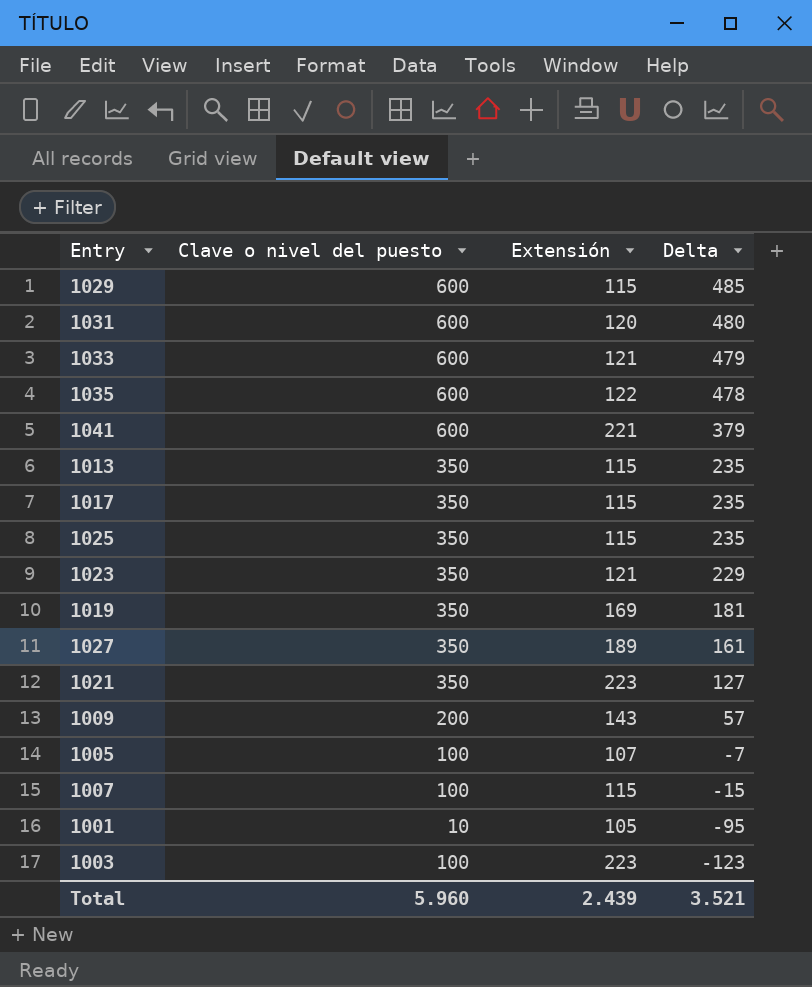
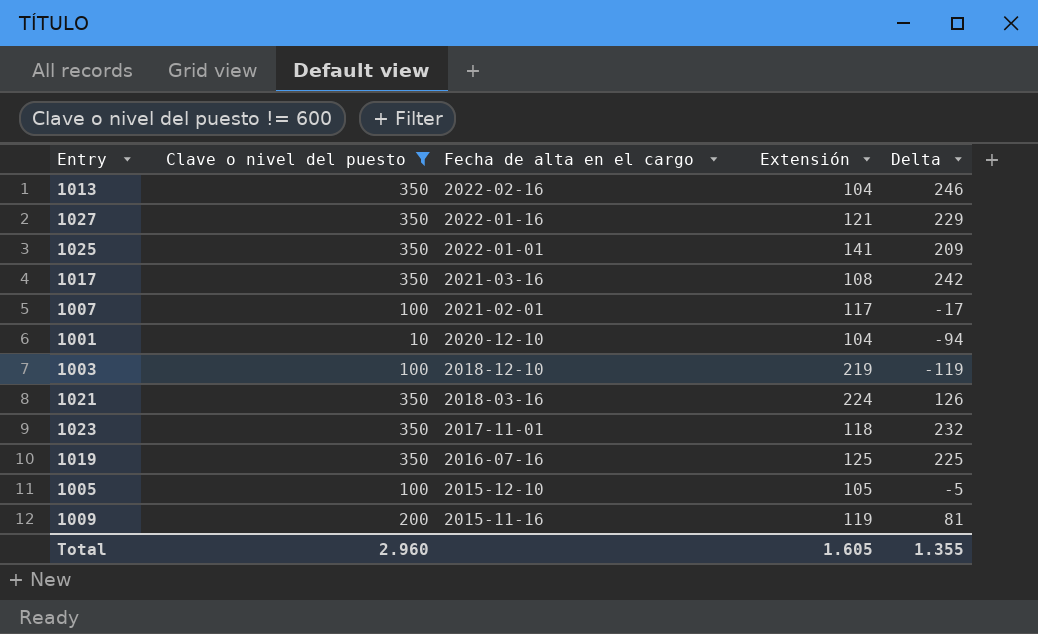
filter: none -> Clave o nivel del puesto != 600
row order: Delta descending -> Fecha de alta en el cargo descending
column Fecha de alta en el cargo | position: none -> 3
1013 | Extensión: 115 -> 104
1013 | Delta: 235 -> 246
1027 | Extensión: 189 -> 121
1027 | Delta: 161 -> 229
1025 | Extensión: 115 -> 141
1025 | Delta: 235 -> 209
1017 | Extensión: 115 -> 108
1017 | Delta: 235 -> 242
1007 | Extensión: 115 -> 117
1007 | Delta: -15 -> -17
1001 | Extensión: 105 -> 104
1001 | Delta: -95 -> -94
1003 | Extensión: 223 -> 219
1003 | Delta: -123 -> -119
1021 | Extensión: 223 -> 224
1021 | Delta: 127 -> 126
1023 | Extensión: 121 -> 118
1023 | Delta: 229 -> 232
1019 | Extensión: 169 -> 125
1019 | Delta: 181 -> 225
1005 | Extensión: 107 -> 105
1005 | Delta: -7 -> -5
1009 | Extensión: 143 -> 119
1009 | Delta: 57 -> 81
Total | Clave o nivel del puesto: 5.960 -> 2.960
Total | Extensión: 2.439 -> 1.605
Total | Delta: 3.521 -> 1.355

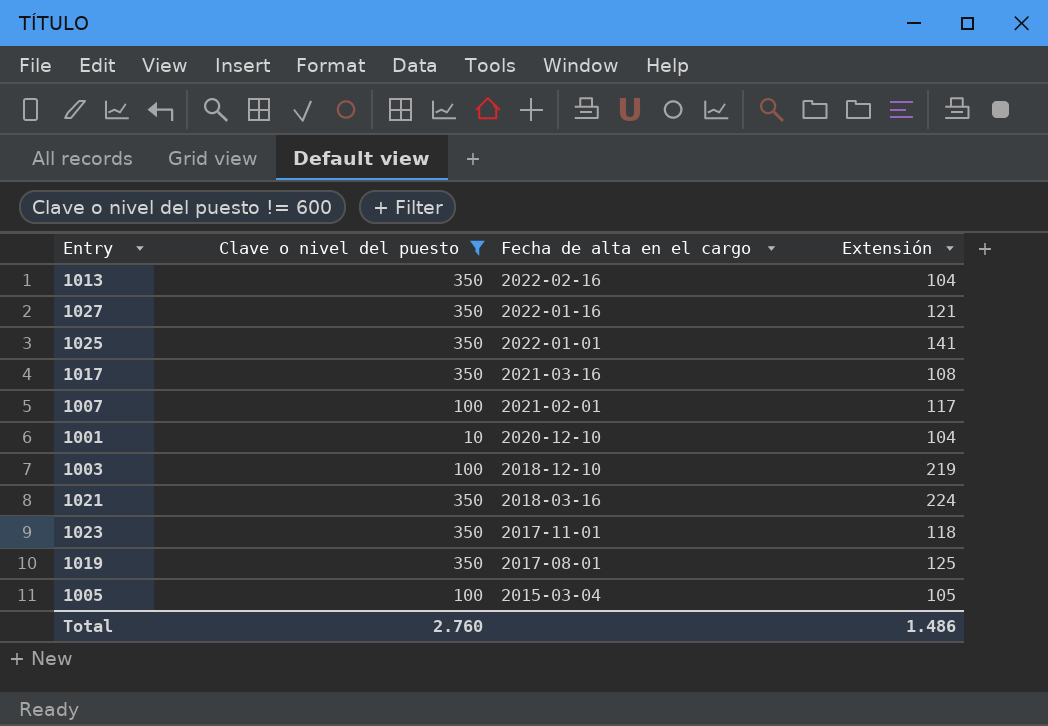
column Delta | formula: [Clave o nivel del puesto] - [Extensión] -> none
row 1009: 200 | 2015-11-16 | 119 | 81 -> none
1019 | Fecha de alta en el cargo: 2016-07-16 -> 2017-08-01
1005 | Fecha de alta en el cargo: 2015-12-10 -> 2015-03-04
Total | Clave o nivel del puesto: 2.960 -> 2.760
Total | Extensión: 1.605 -> 1.486

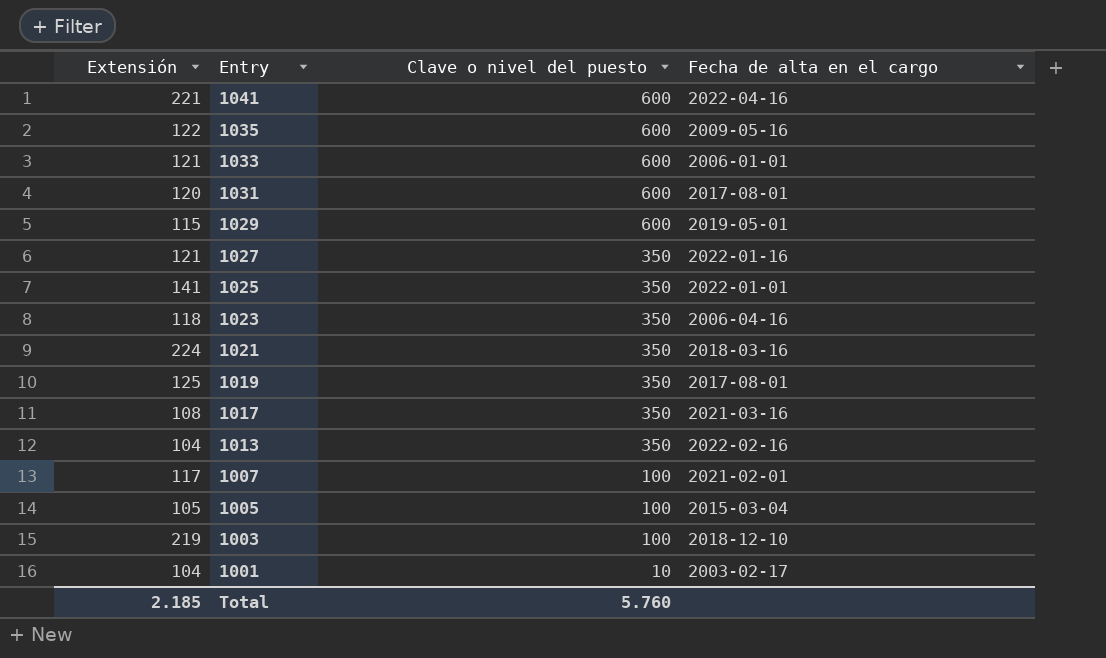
filter: Clave o nivel del puesto != 600 -> none
row order: Fecha de alta en el cargo descending -> Entry descending
column Extensión | position: 4 -> 1
1023 | Fecha de alta en el cargo: 2017-11-01 -> 2006-04-16
1001 | Fecha de alta en el cargo: 2020-12-10 -> 2003-02-17
Total | Extensión: 1.486 -> 2.185
Total | Clave o nivel del puesto: 2.760 -> 5.760

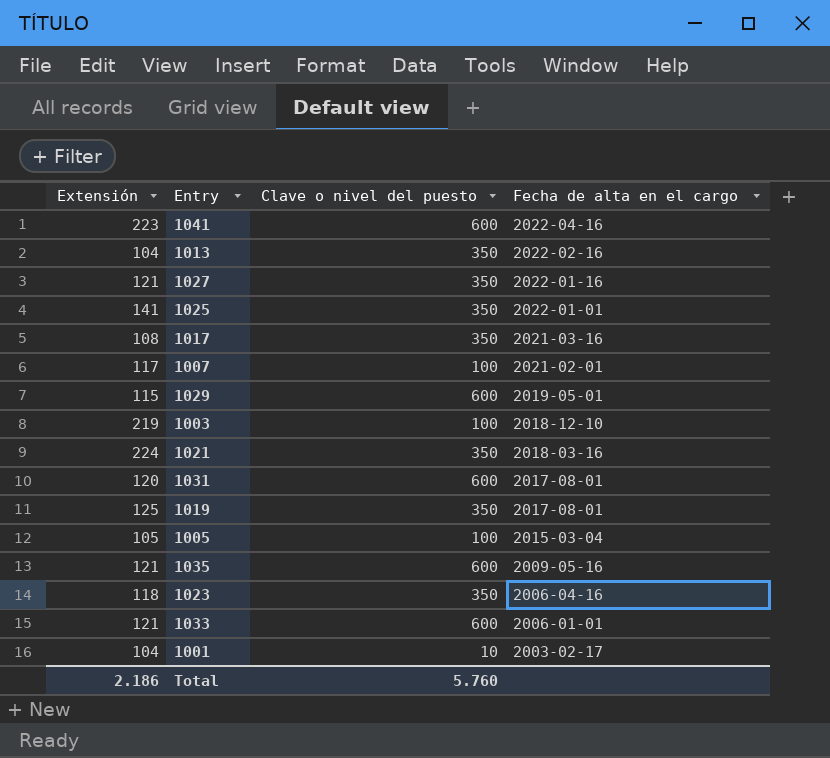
row order: Entry descending -> Fecha de alta en el cargo descending
1041 | Extensión: 221 -> 223
1035 | Extensión: 122 -> 121
Total | Extensión: 2.185 -> 2.186

